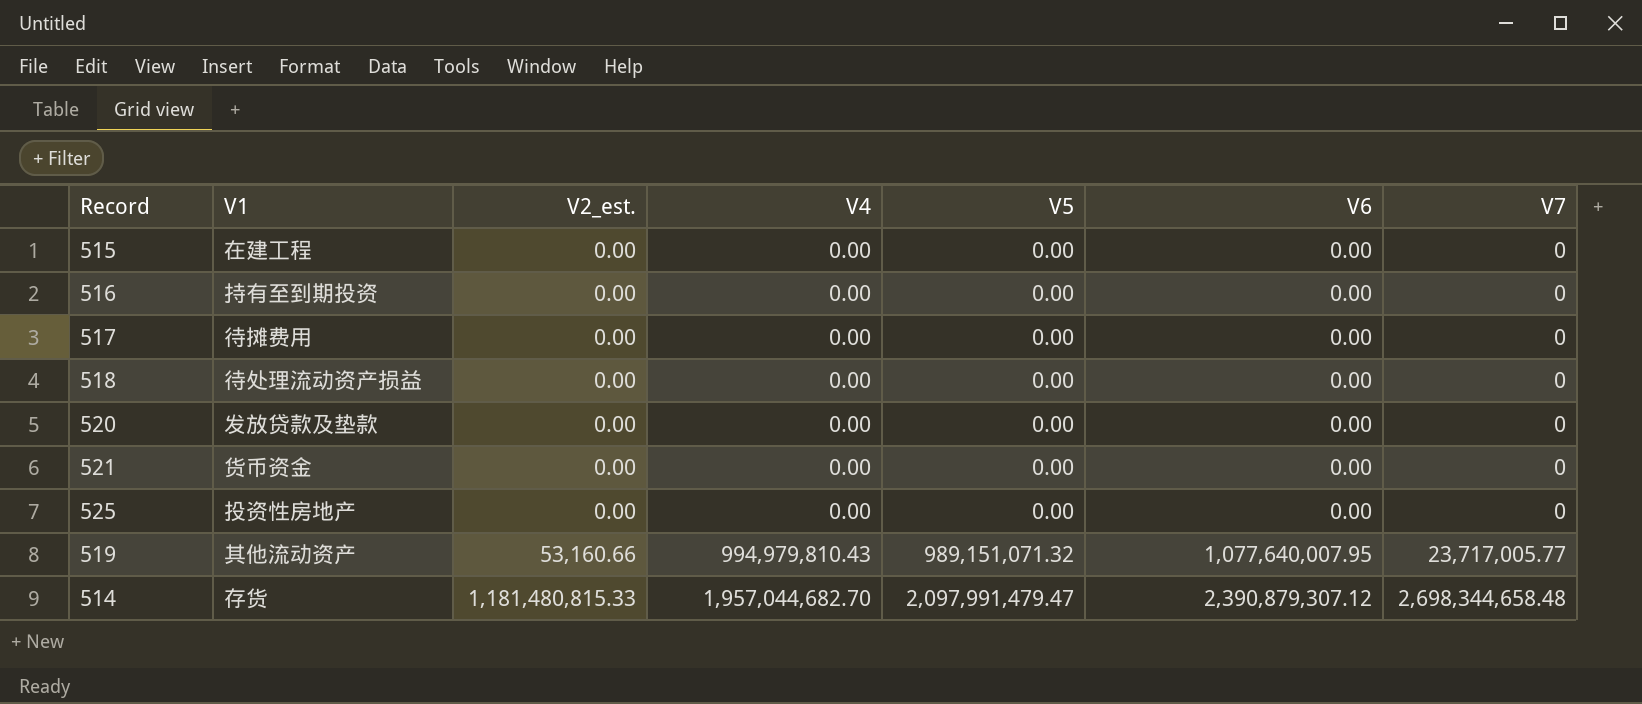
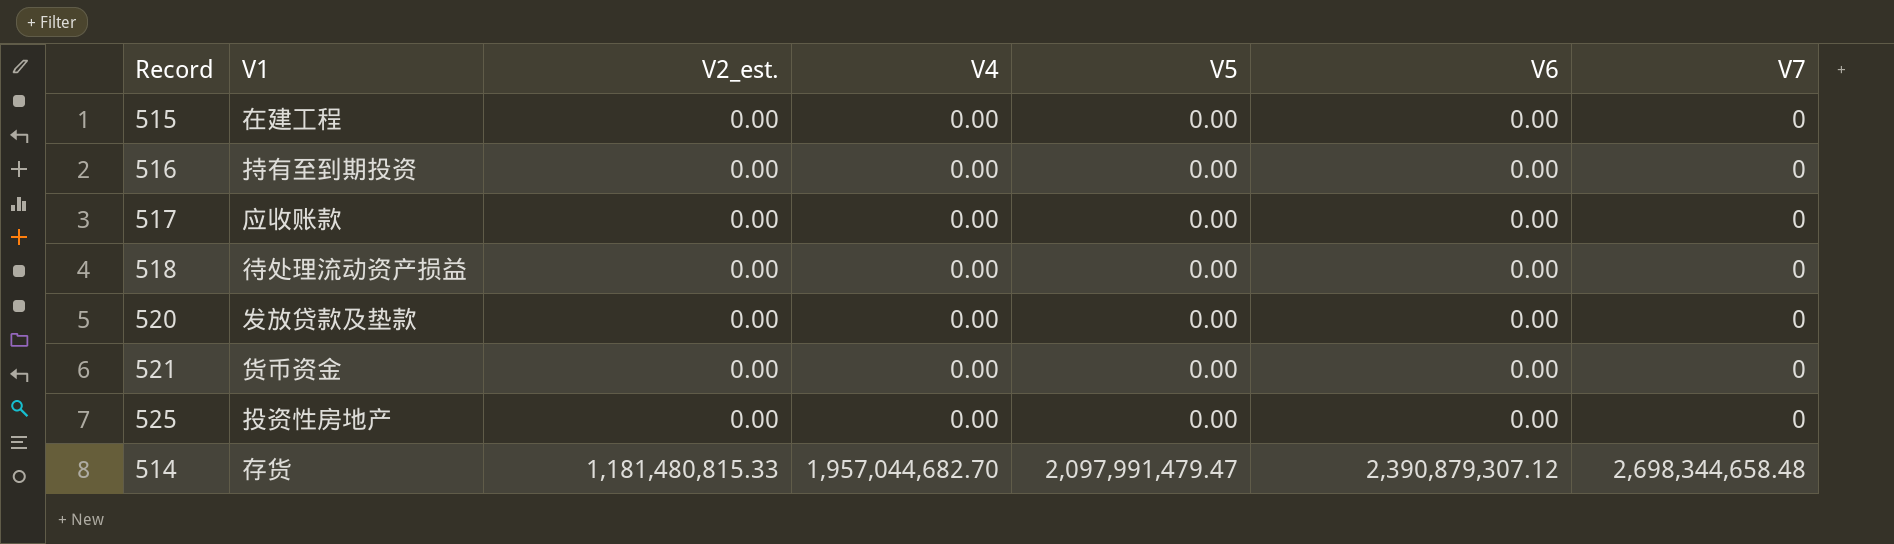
row 519: 其他流动资产 | 53,160.66 | 994,979,810.43 | 989,151,071.32 | 1,077,640,007.95 | 23,717,005.77 -> none
517 | V1: 待摊费用 -> 应收账款

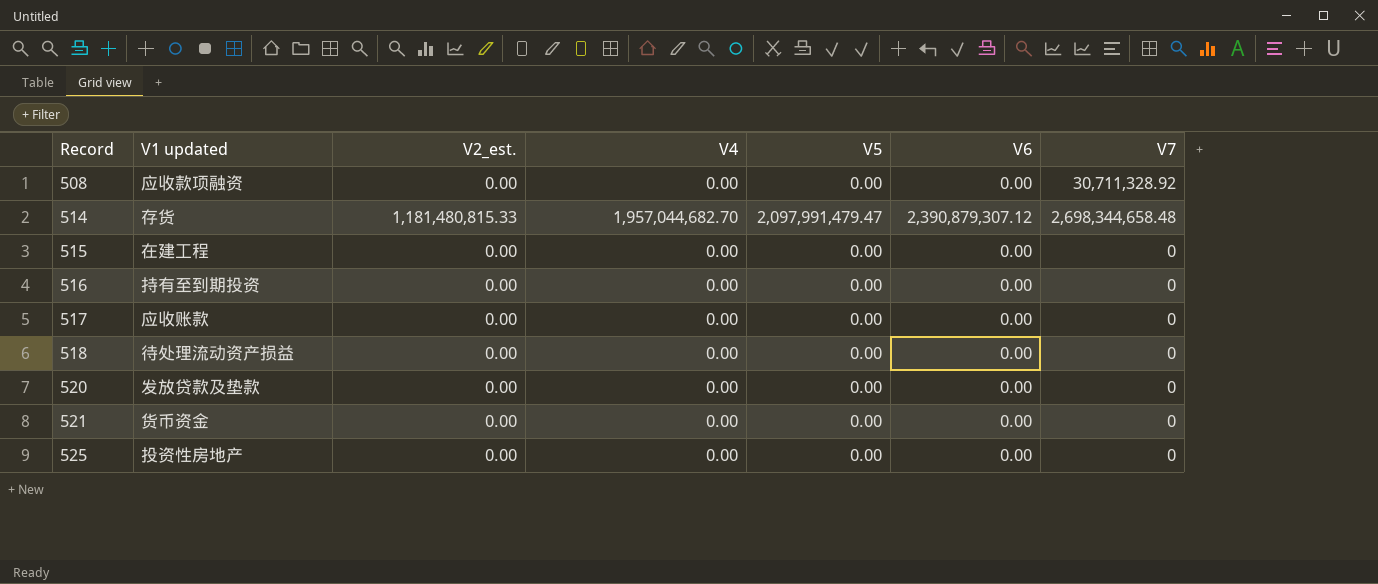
row order: V2_est. ascending -> Record ascending
column name: V1 -> V1 updated
row 508: none -> 应收款项融资 | 0.00 | 0.00 | 0.00 | 0.00 | 30,711,328.92

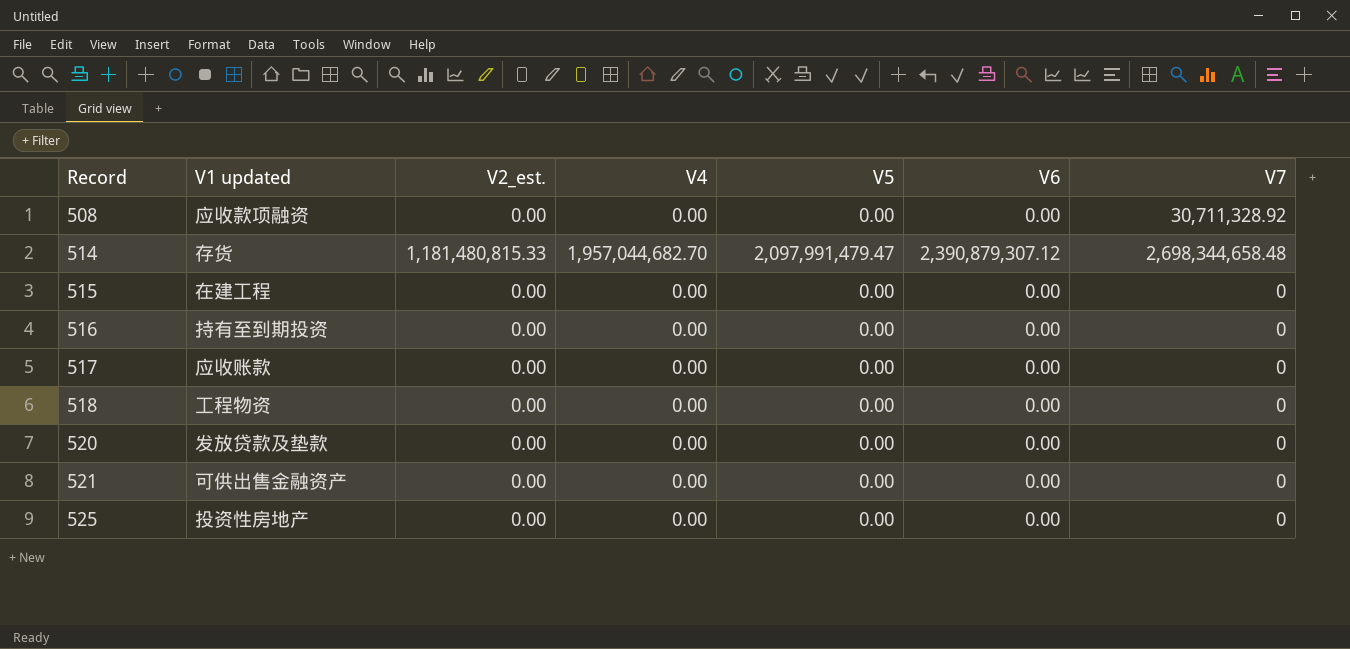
518 | V1 updated: 待处理流动资产损益 -> 工程物资
521 | V1 updated: 货币资金 -> 可供出售金融资产

